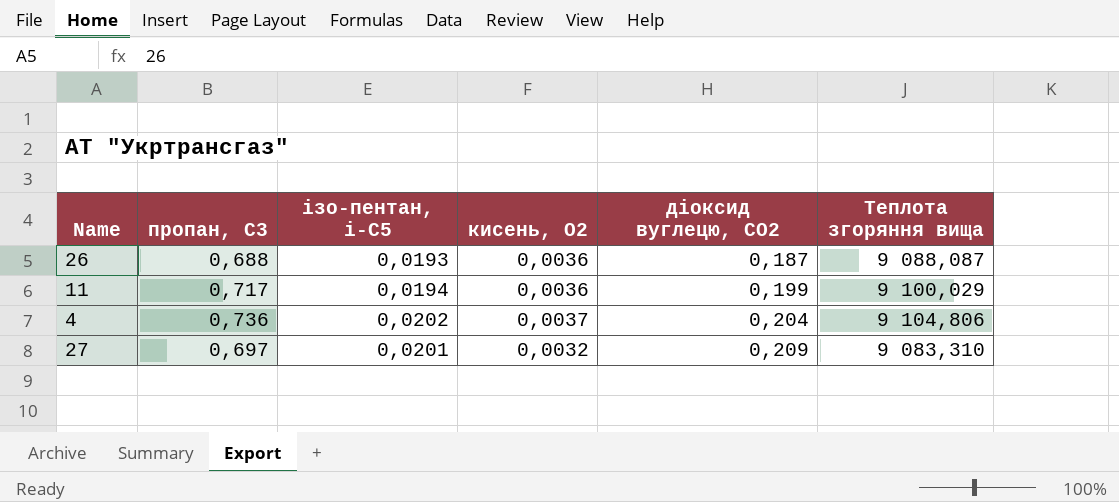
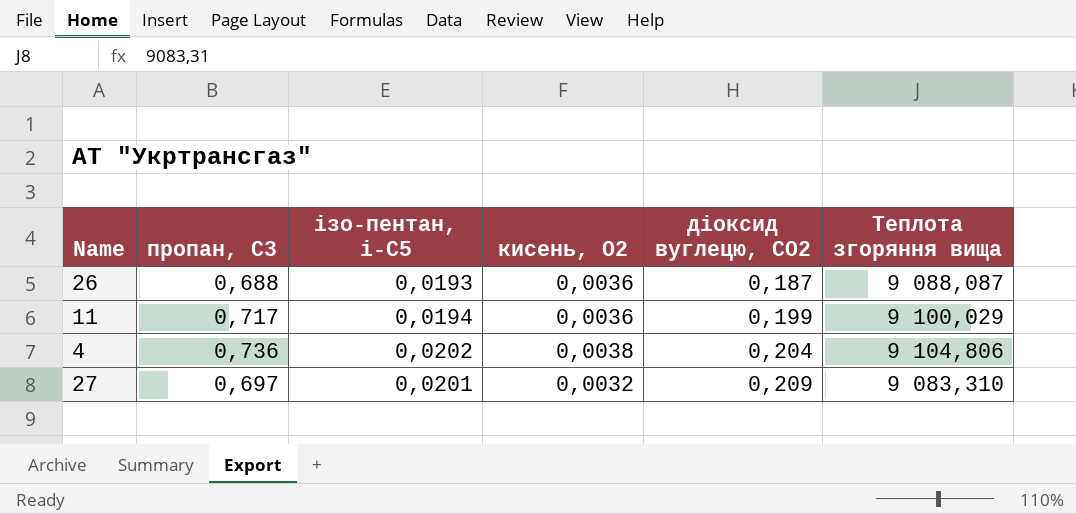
4 | кисень, О2: 0,0037 -> 0,0038

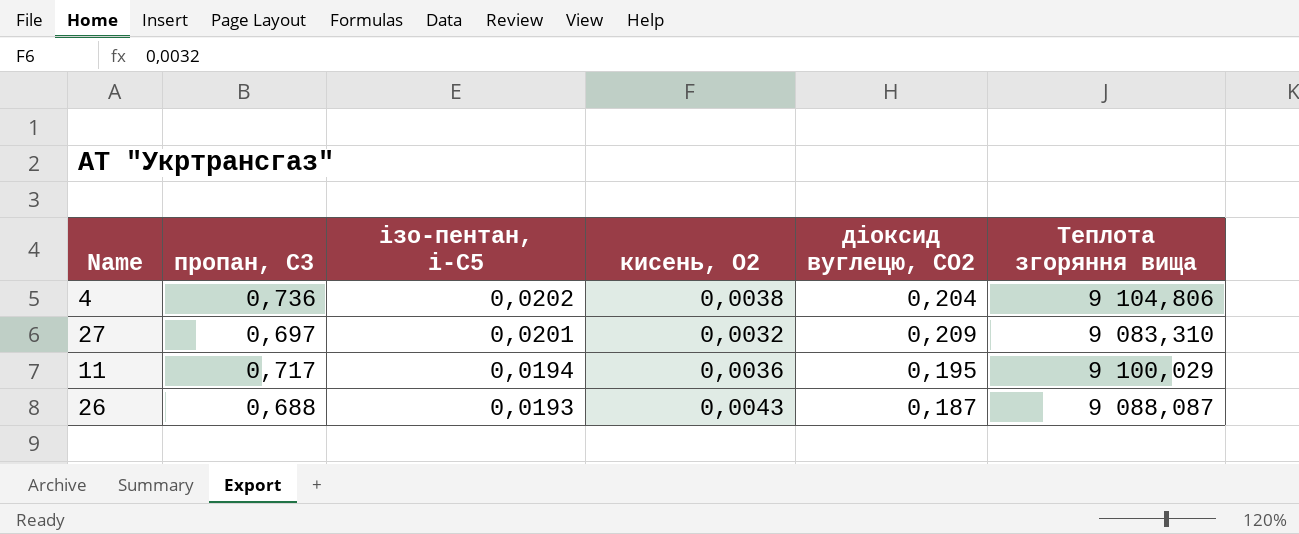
row order: діоксид вуглецю, CО2 ascending -> ізо-пентан, і-С5 descending
11 | діоксид вуглецю, CО2: 0,199 -> 0,195
26 | кисень, О2: 0,0036 -> 0,0043

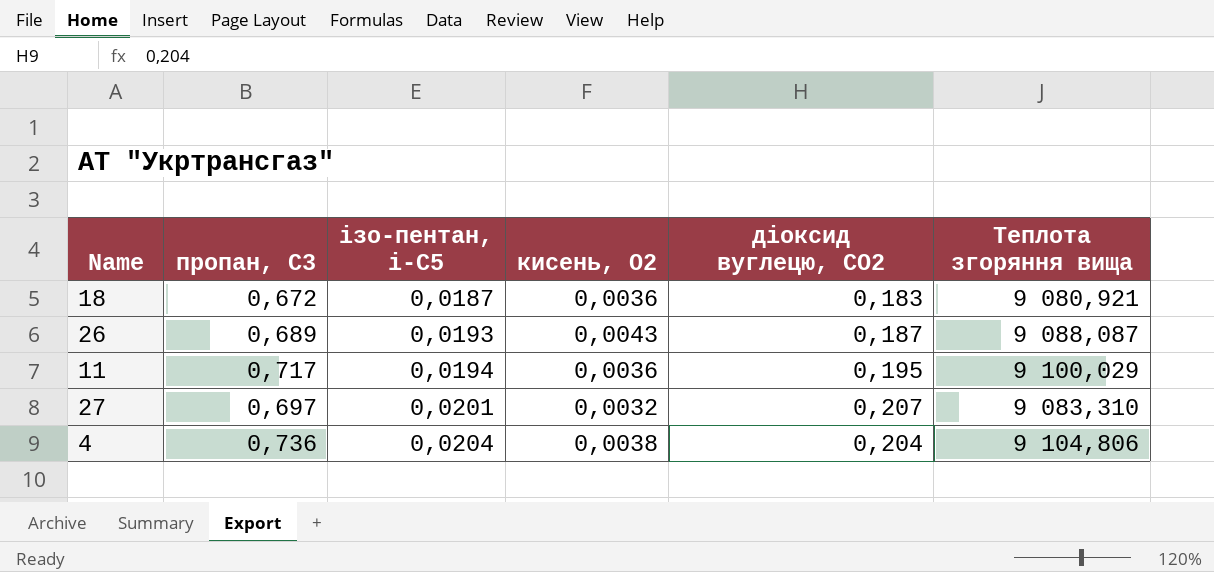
row order: ізо-пентан, і-С5 descending -> ізо-пентан, і-С5 ascending
row 18: none -> 0,672 | 0,0187 | 0,0036 | 0,183 | 9 080,921
26 | пропан, С3: 0,688 -> 0,689
27 | діоксид вуглецю, CО2: 0,209 -> 0,207
4 | ізо-пентан, і-С5: 0,0202 -> 0,0204

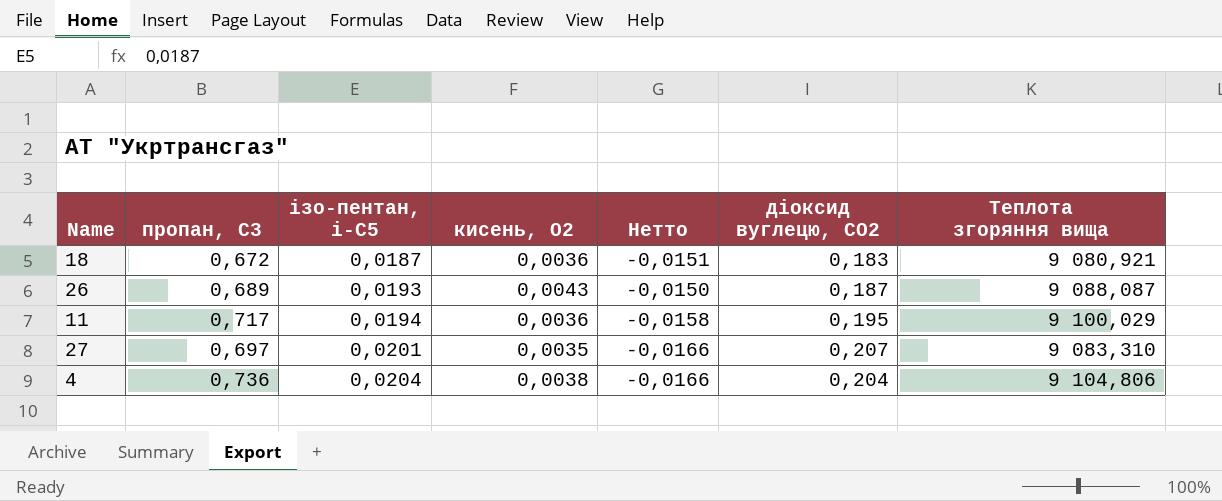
column Нетто | formula: none -> [кисень, О2] - [ізо-пентан, і-С5]
27 | кисень, О2: 0,0032 -> 0,0035

